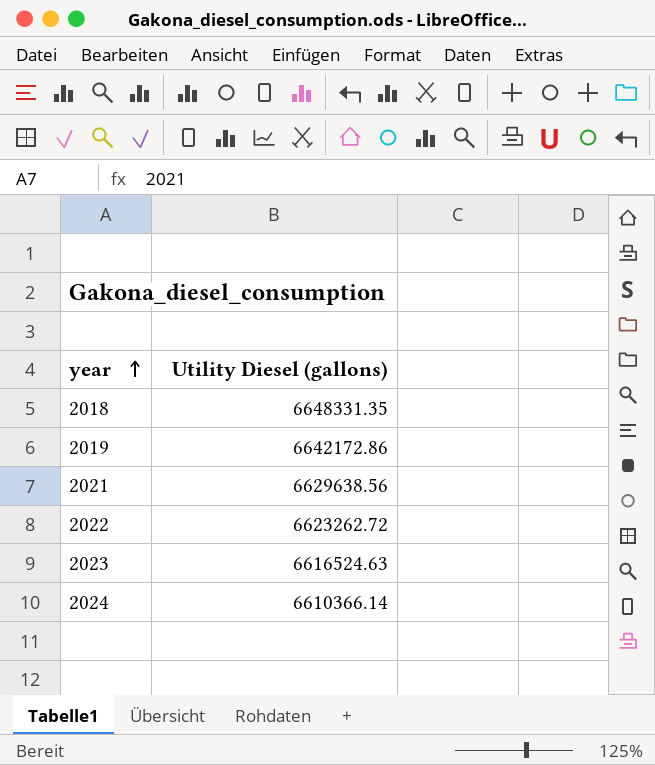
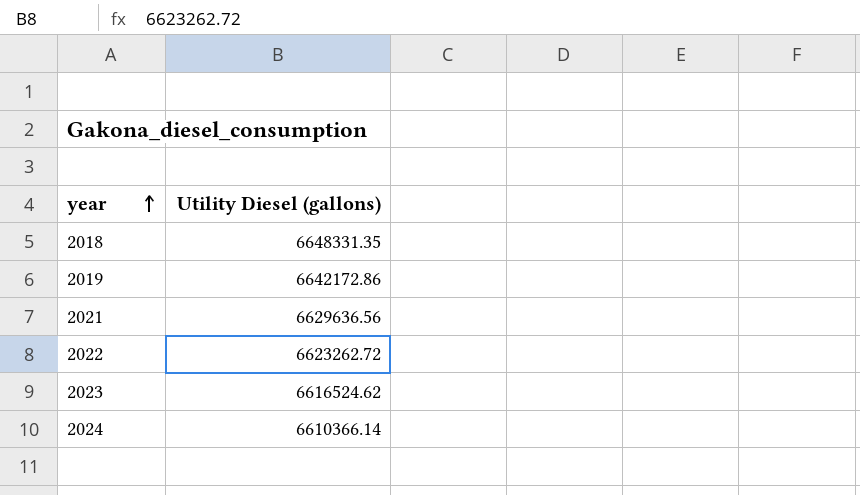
2021 | Utility Diesel (gallons): 6629638.56 -> 6629636.56
2023 | Utility Diesel (gallons): 6616524.63 -> 6616524.62

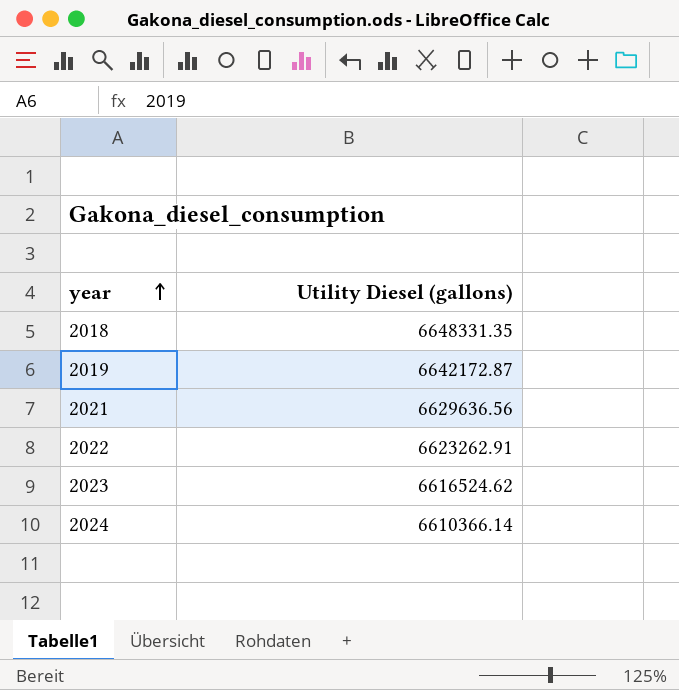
2019 | Utility Diesel (gallons): 6642172.86 -> 6642172.87
2022 | Utility Diesel (gallons): 6623262.72 -> 6623262.91

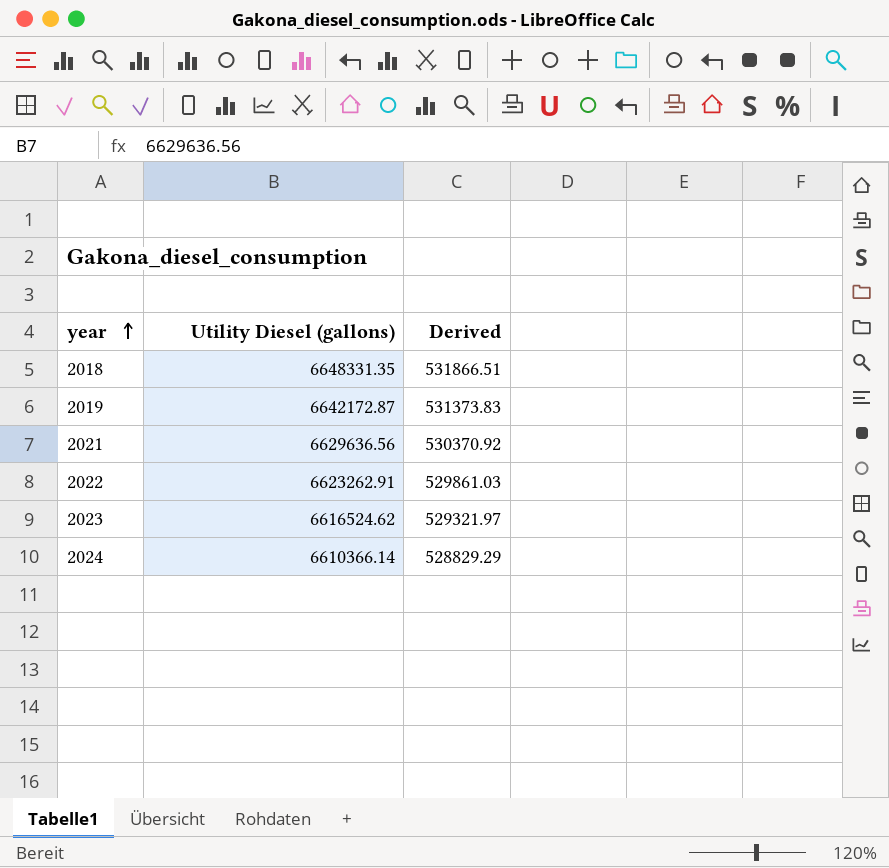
column Derived | formula: none -> [Utility Diesel (gallons)] * 0.08

